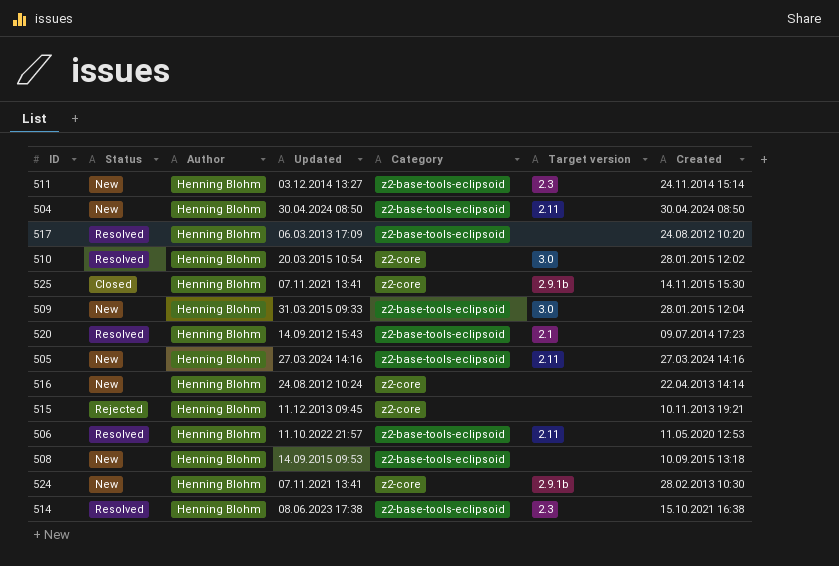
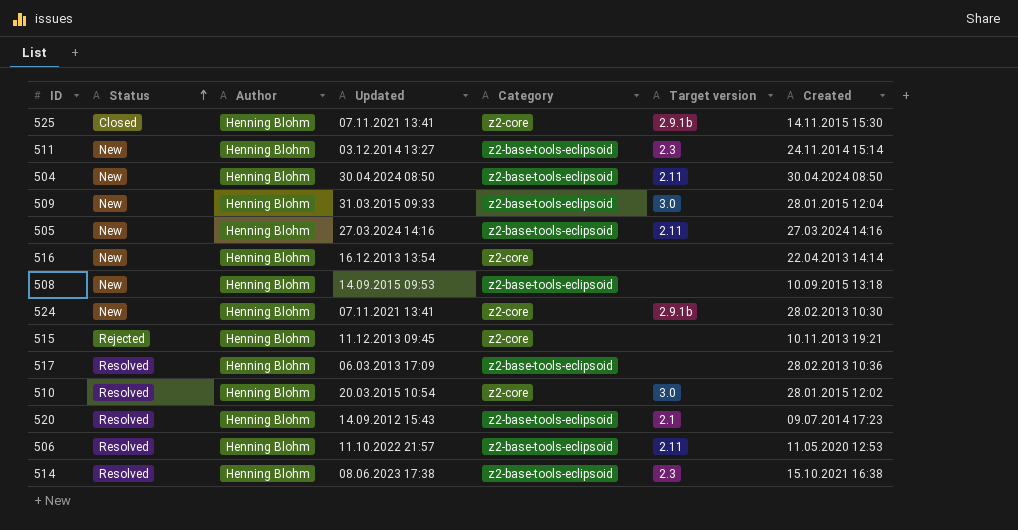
row order: none -> Status ascending
516 | Updated: 24.08.2012 10:24 -> 16.12.2013 13:54
517 | Created: 24.08.2012 10:20 -> 28.02.2013 10:36

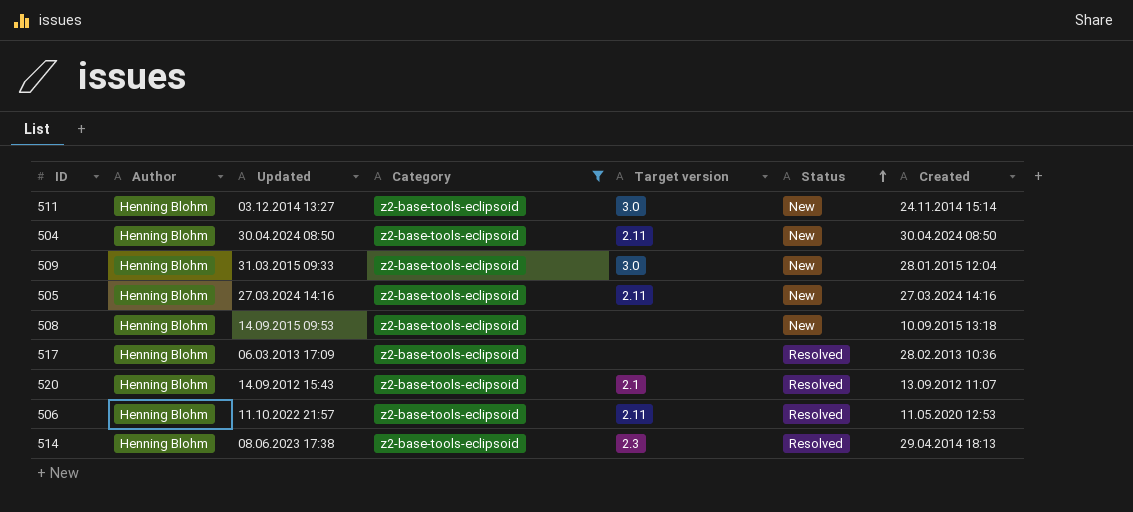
filter: none -> Category = z2-base-tools-eclipsoid
column Status | position: 2 -> 6
511 | Target version: 2.3 -> 3.0
520 | Created: 09.07.2014 17:23 -> 13.09.2012 11:07
514 | Created: 15.10.2021 16:38 -> 29.04.2014 18:13

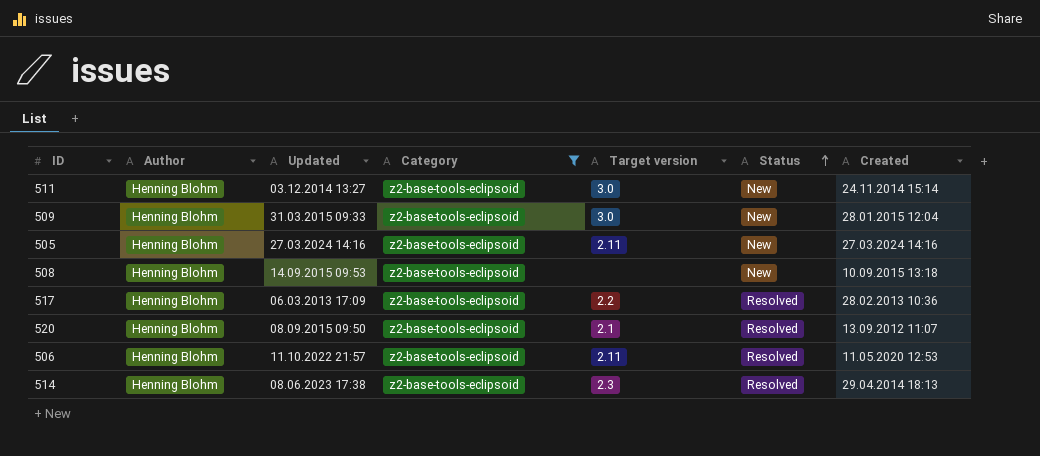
row 504: Henning Blohm | 30.04.2024 08:50 | z2-base-tools-eclipsoid | 2.11 | New | 30.04.2024 08:50 -> none
517 | Target version: none -> 2.2
520 | Updated: 14.09.2012 15:43 -> 08.09.2015 09:50

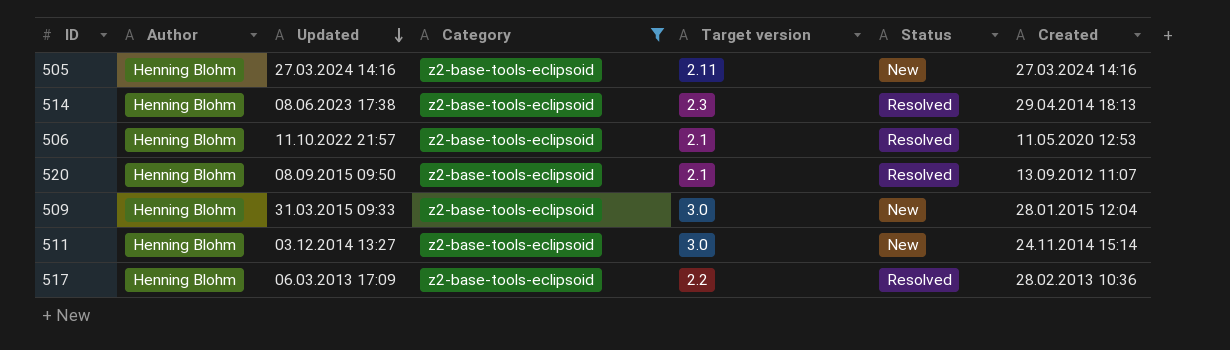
row order: Status ascending -> Updated descending
row 508: Henning Blohm | 14.09.2015 09:53 | z2-base-tools-eclipsoid | none | New | 10.09.2015 13:18 -> none
506 | Target version: 2.11 -> 2.1

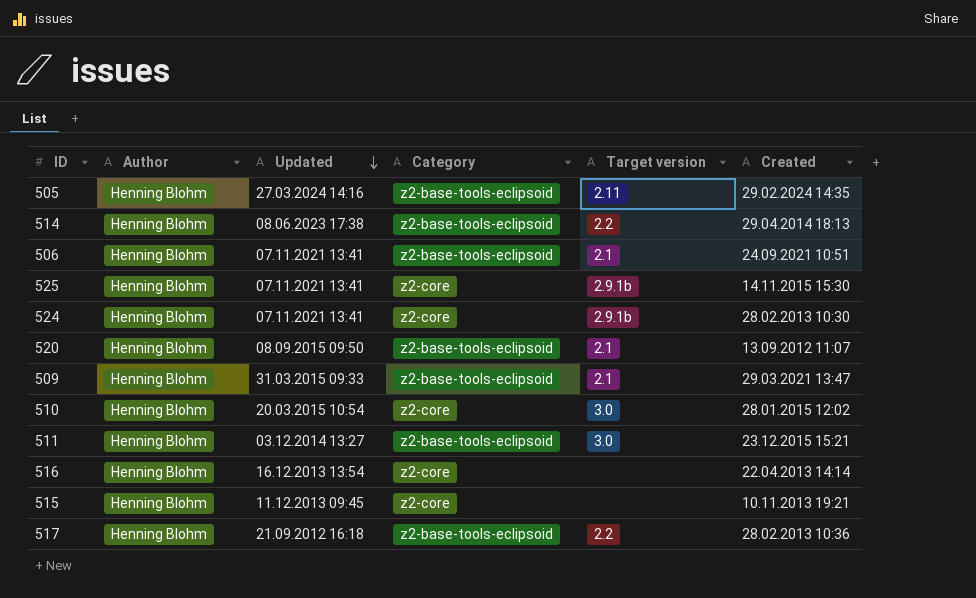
filter: Category = z2-base-tools-eclipsoid -> none
column Status | position: 6 -> none
505 | Created: 27.03.2024 14:16 -> 29.02.2024 14:35
514 | Target version: 2.3 -> 2.2
506 | Updated: 11.10.2022 21:57 -> 07.11.2021 13:41
506 | Created: 11.05.2020 12:53 -> 24.09.2021 10:51
509 | Target version: 3.0 -> 2.1
509 | Created: 28.01.2015 12:04 -> 29.03.2021 13:47
511 | Created: 24.11.2014 15:14 -> 23.12.2015 15:21
517 | Updated: 06.03.2013 17:09 -> 21.09.2012 16:18

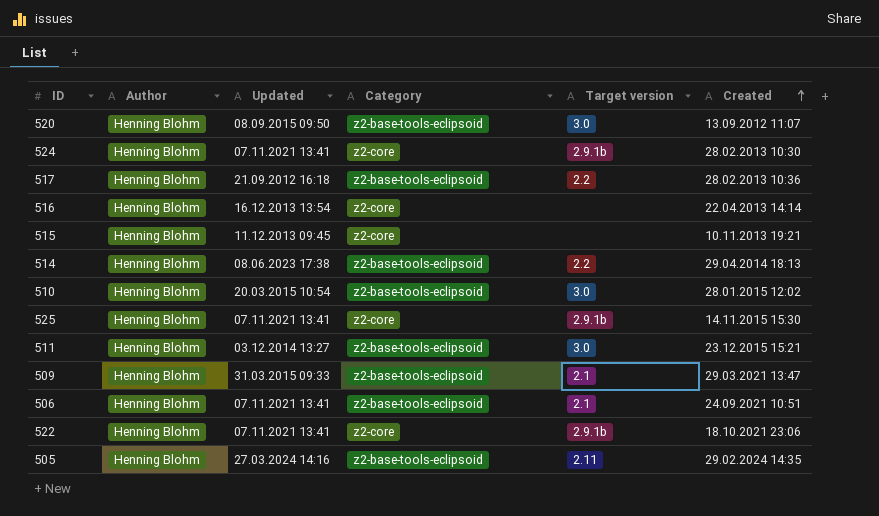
row order: Updated descending -> Created ascending
520 | Target version: 2.1 -> 3.0
510 | Category: z2-core -> z2-base-tools-eclipsoid
row 522: none -> Henning Blohm | 07.11.2021 13:41 | z2-core | 2.9.1b | 18.10.2021 23:06

